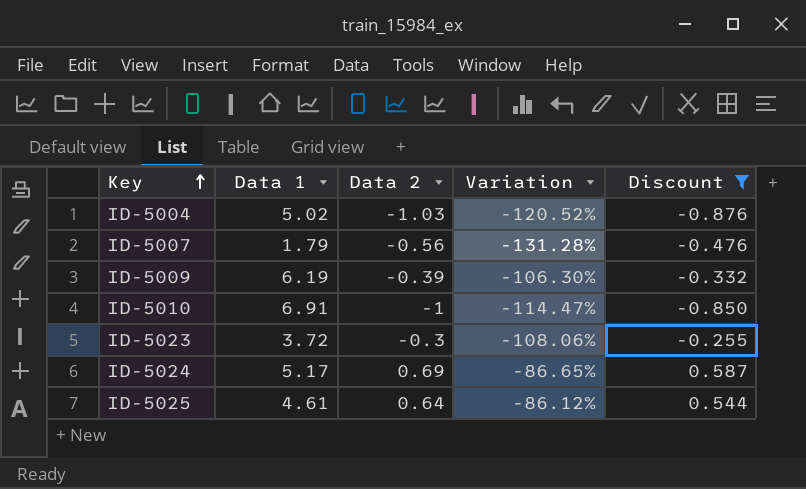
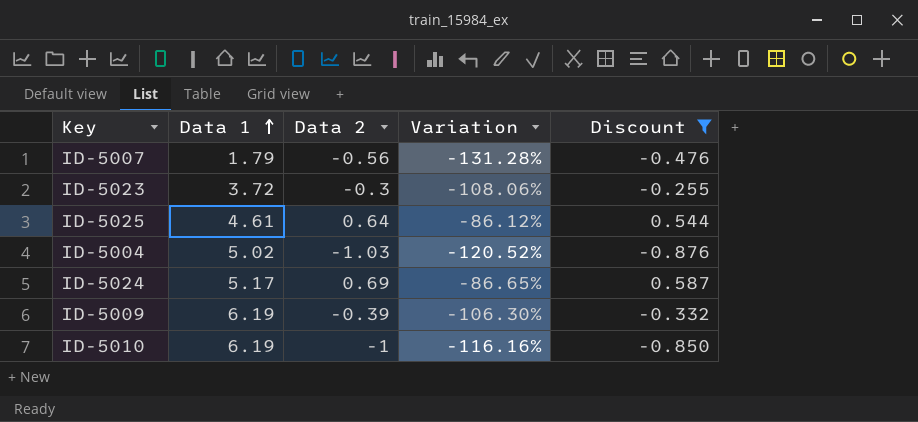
row order: Key ascending -> Data 1 ascending
ID-5010 | Data 1: 6.91 -> 6.19
ID-5010 | Variation: -114.47% -> -116.16%

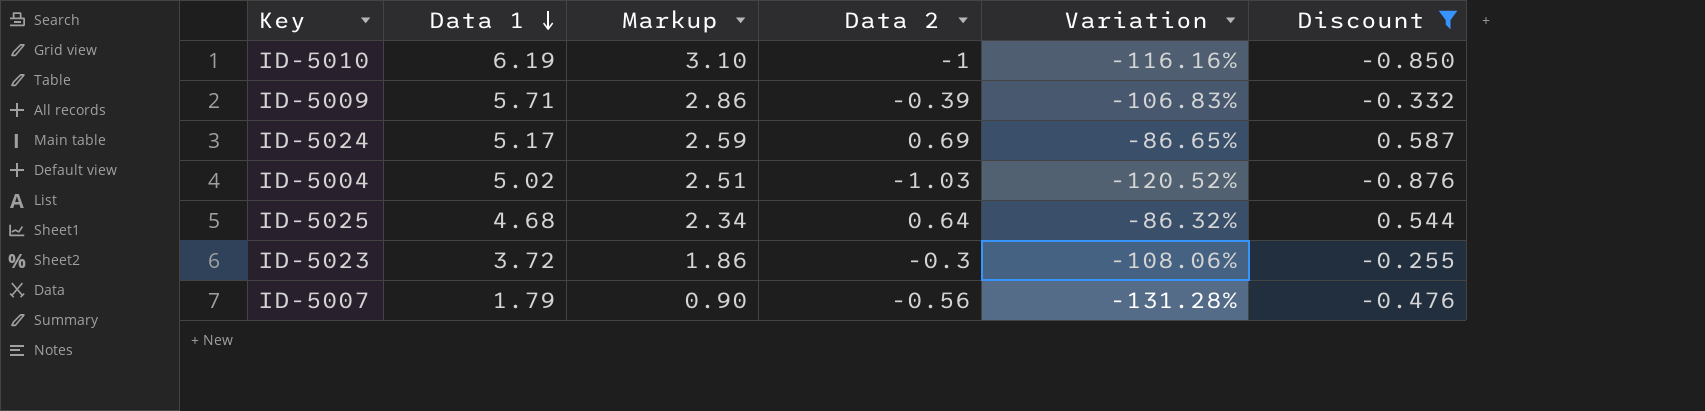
row order: Data 1 ascending -> Data 1 descending
column Markup | formula: none -> [Data 1] * 0.5
ID-5009 | Data 1: 6.19 -> 5.71
ID-5009 | Variation: -106.30% -> -106.83%
ID-5025 | Data 1: 4.61 -> 4.68
ID-5025 | Variation: -86.12% -> -86.32%

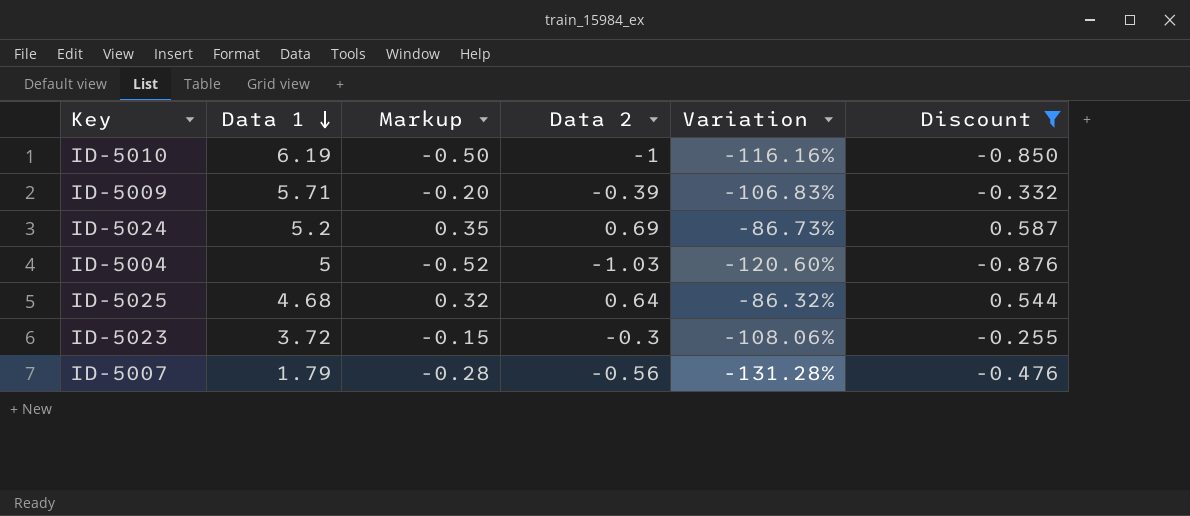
column Markup | formula: [Data 1] * 0.5 -> [Data 2] * 0.5
ID-5024 | Data 1: 5.17 -> 5.2
ID-5024 | Variation: -86.65% -> -86.73%
ID-5004 | Data 1: 5.02 -> 5
ID-5004 | Variation: -120.52% -> -120.60%

